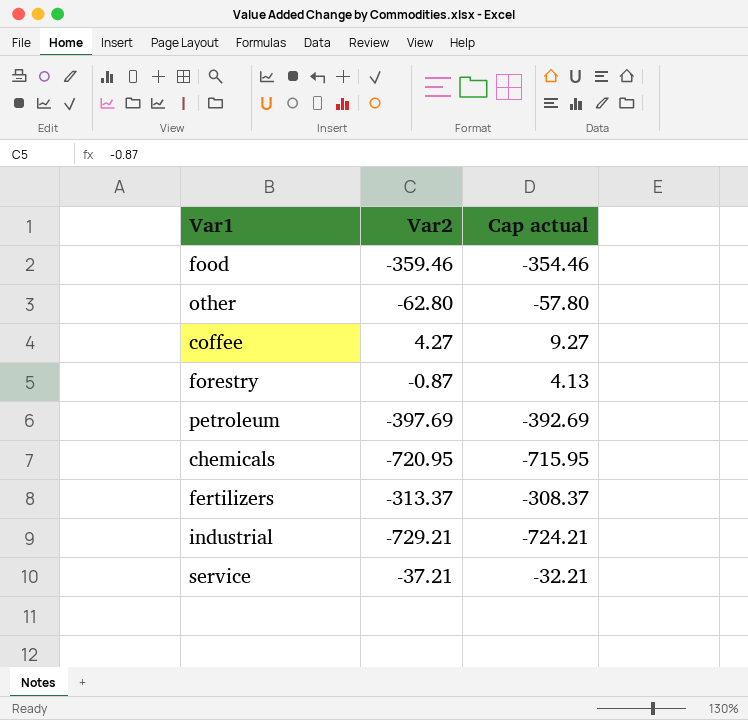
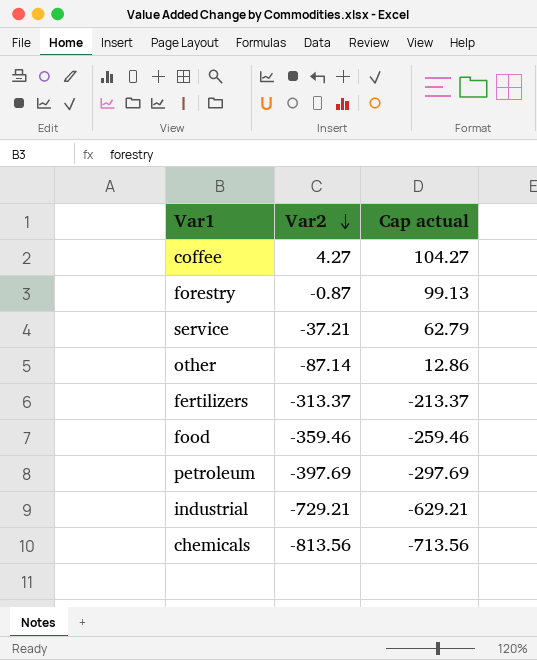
row order: none -> Var2 descending
column Cap actual | formula: [Var2] + 5 -> [Var2] + 100
other | Var2: -62.80 -> -87.14
chemicals | Var2: -720.95 -> -813.56

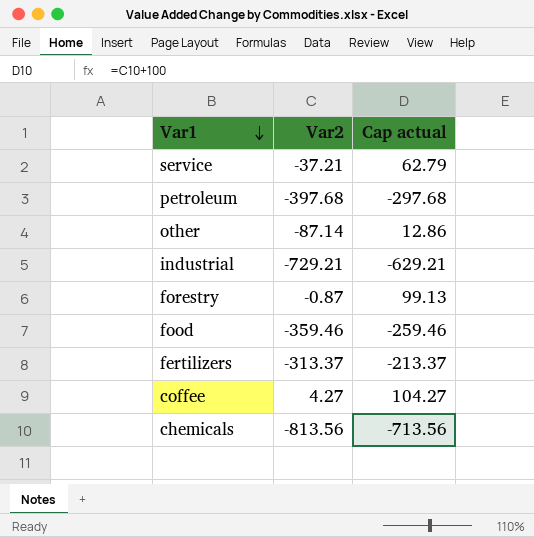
row order: Var2 descending -> Var1 descending
petroleum | Var2: -397.69 -> -397.68
petroleum | Cap actual: -297.69 -> -297.68

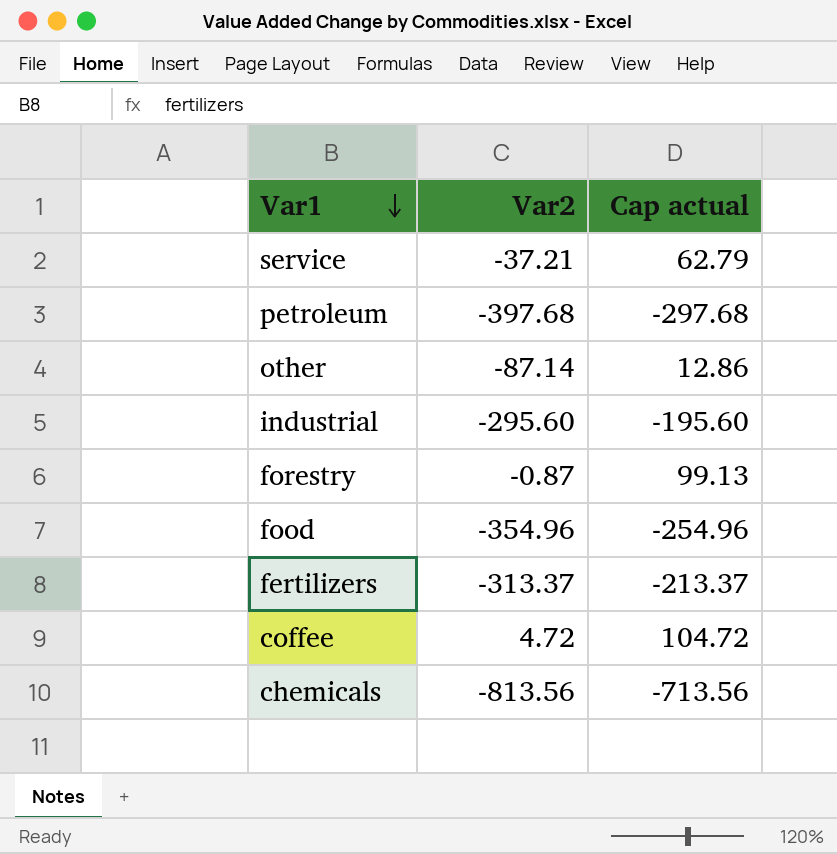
industrial | Var2: -729.21 -> -295.60
industrial | Cap actual: -629.21 -> -195.60
food | Var2: -359.46 -> -354.96
food | Cap actual: -259.46 -> -254.96
coffee | Var2: 4.27 -> 4.72
coffee | Cap actual: 104.27 -> 104.72

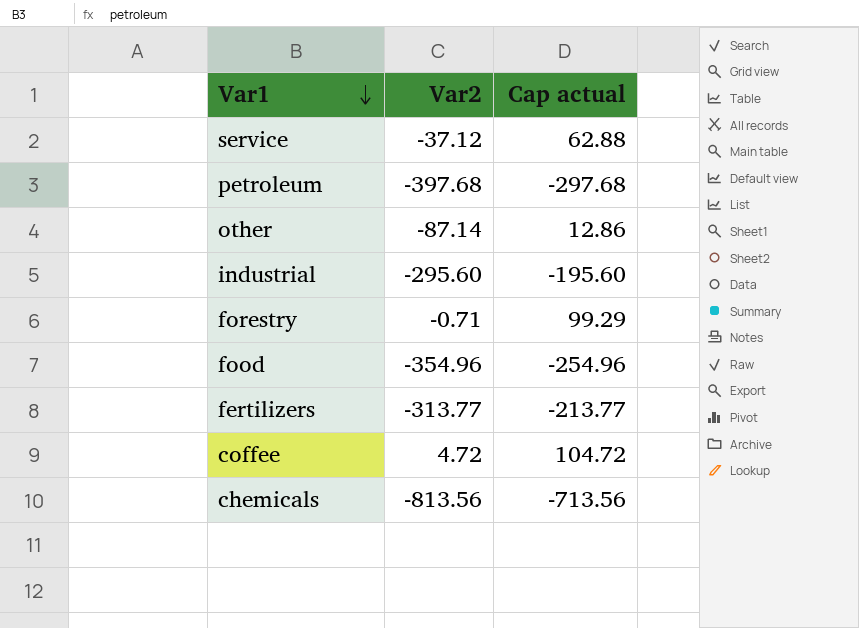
service | Var2: -37.21 -> -37.12
service | Cap actual: 62.79 -> 62.88
forestry | Var2: -0.87 -> -0.71
forestry | Cap actual: 99.13 -> 99.29
fertilizers | Var2: -313.37 -> -313.77
fertilizers | Cap actual: -213.37 -> -213.77

